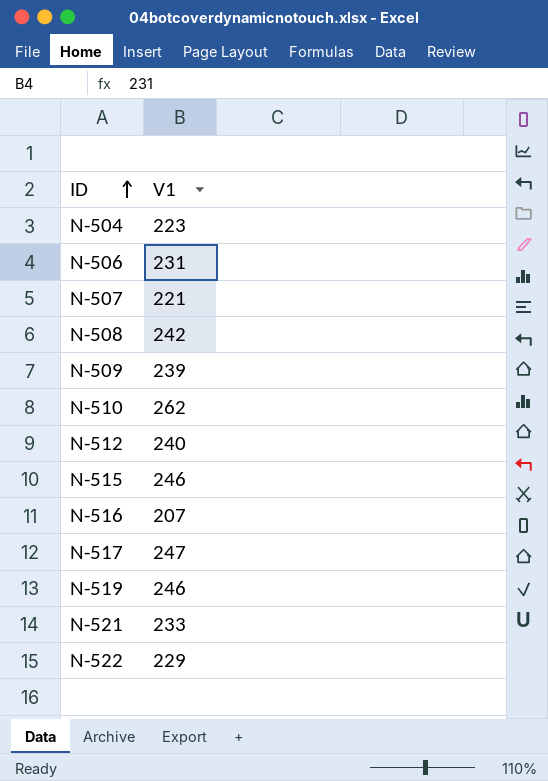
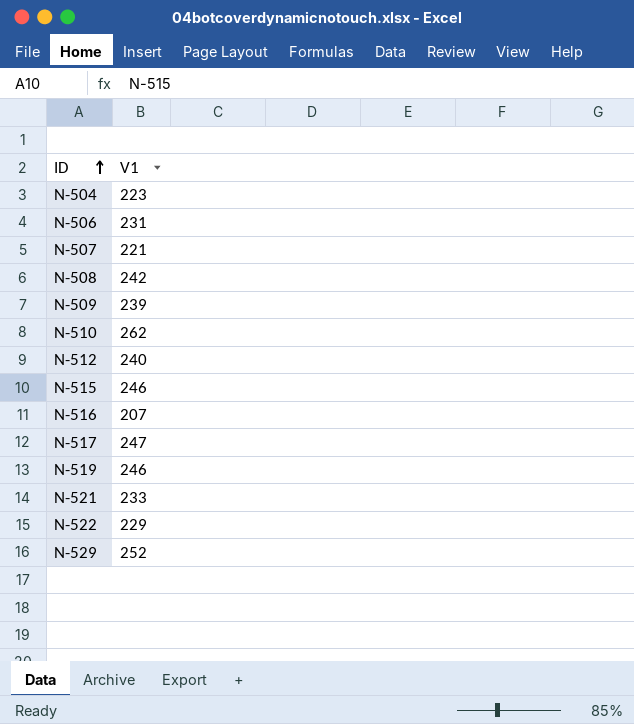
row N-529: none -> 252

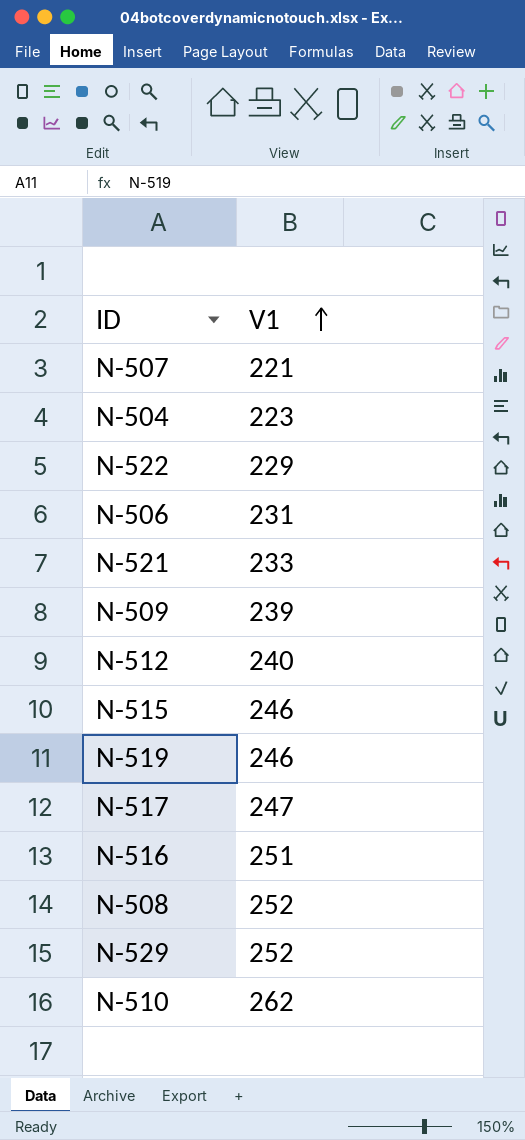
row order: ID ascending -> V1 ascending
N-516 | V1: 207 -> 251
N-508 | V1: 242 -> 252

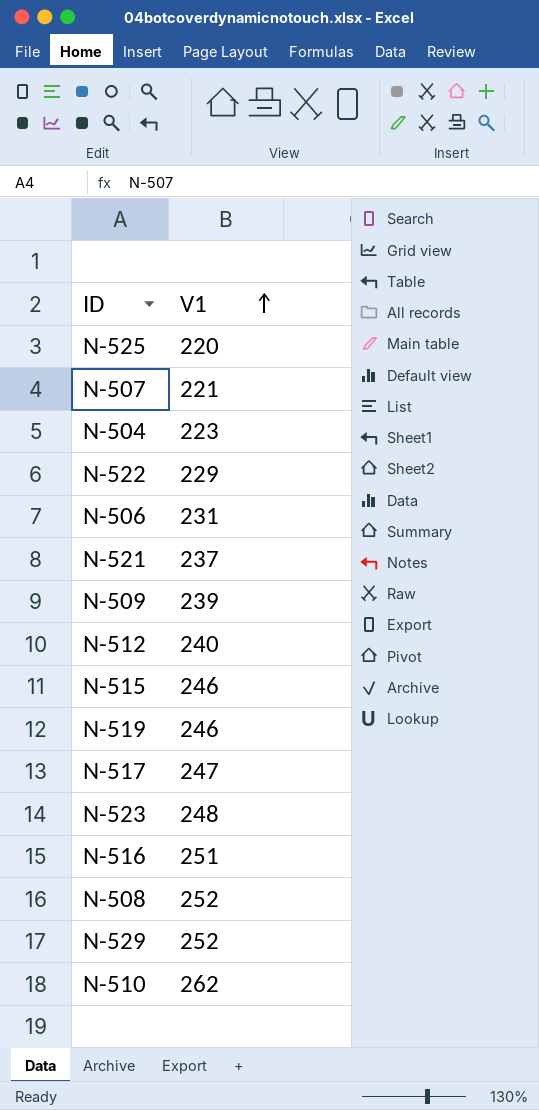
row N-525: none -> 220
N-521 | V1: 233 -> 237
row N-523: none -> 248

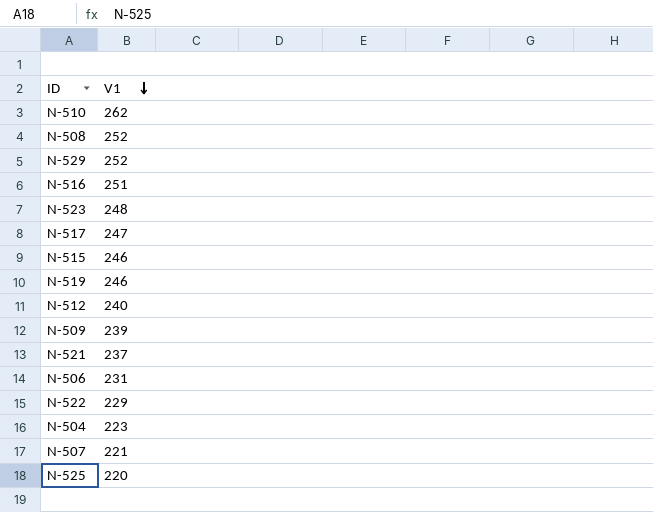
row order: V1 ascending -> V1 descending

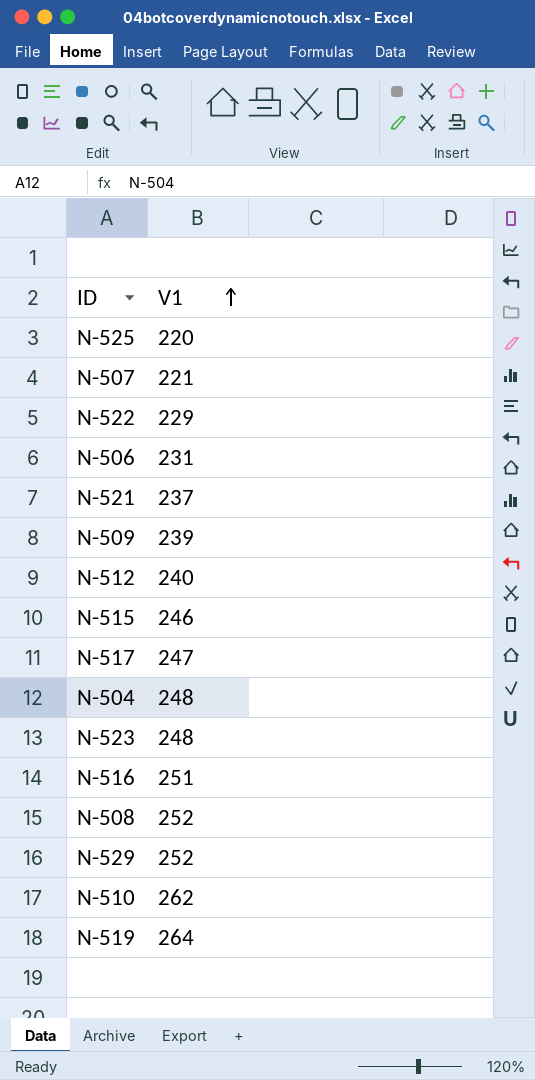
row order: V1 descending -> V1 ascending
N-504 | V1: 223 -> 248
N-519 | V1: 246 -> 264

